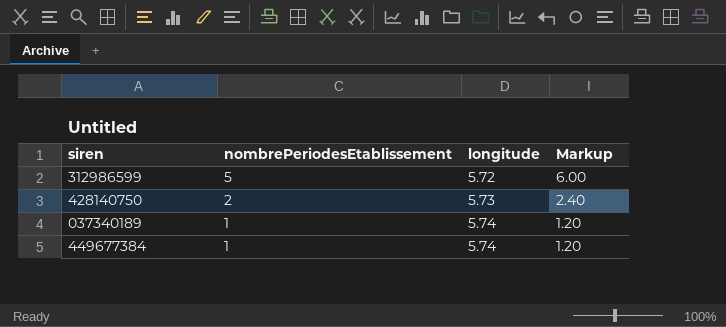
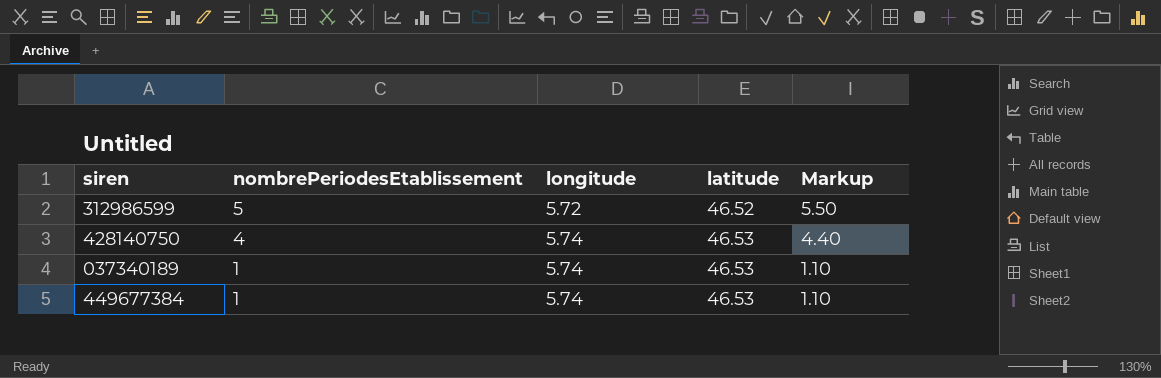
column latitude | position: none -> 4
column Markup | formula: [nombrePeriodesEtablissement] * 1.2 -> [nombrePeriodesEtablissement] * 1.1
428140750 | nombrePeriodesEtablissement: 2 -> 4
428140750 | longitude: 5.73 -> 5.74

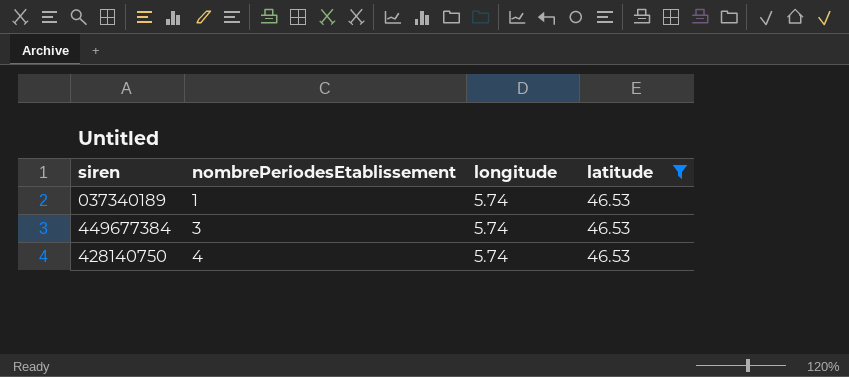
filter: none -> latitude = 46.53
row order: nombrePeriodesEtablissement descending -> nombrePeriodesEtablissement ascending
column Markup | formula: [nombrePeriodesEtablissement] * 1.1 -> none
449677384 | nombrePeriodesEtablissement: 1 -> 3

